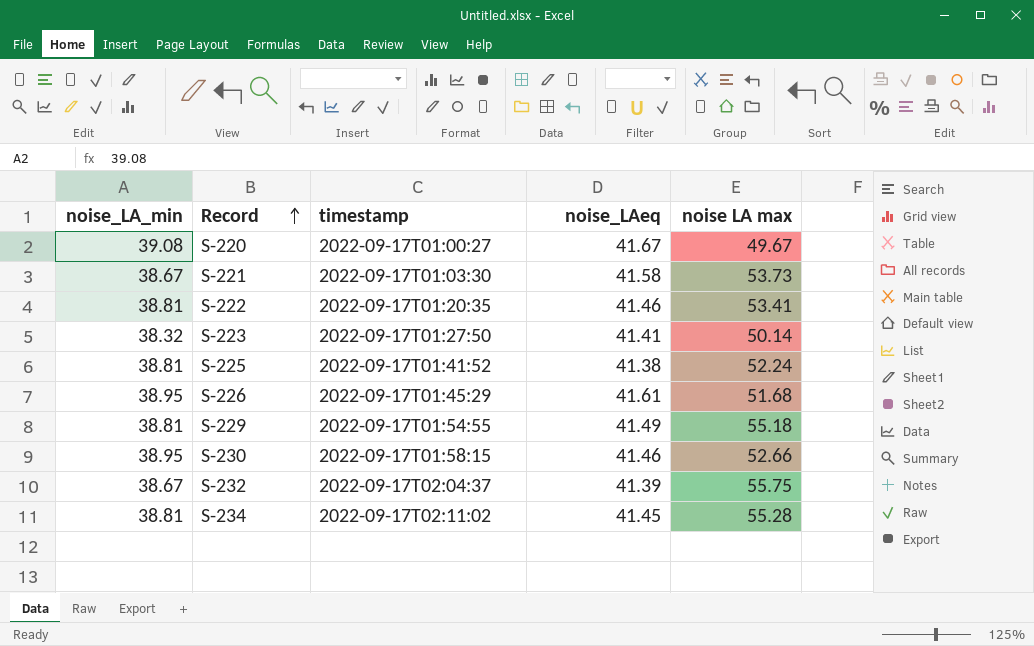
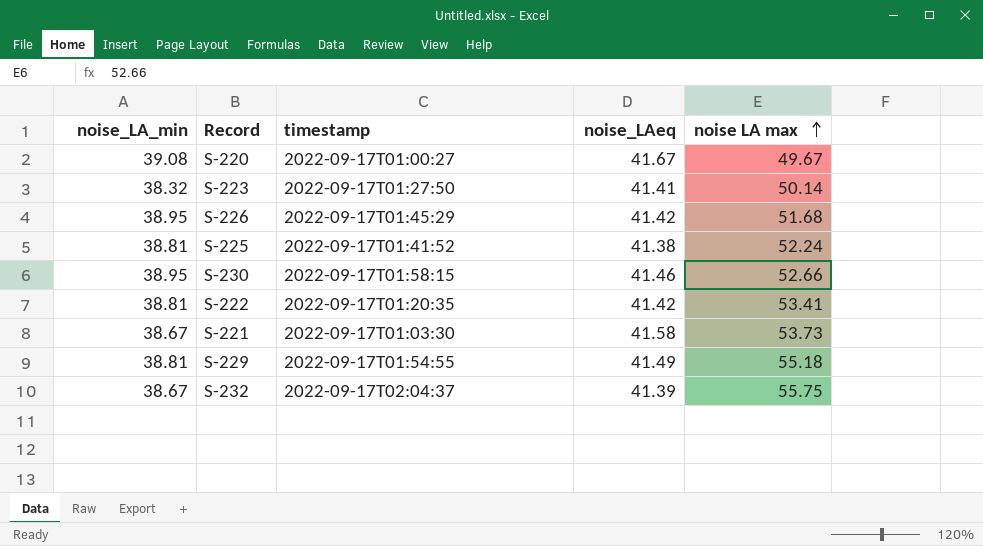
row order: Record ascending -> noise LA max ascending
row S-234: 38.81 | 2022-09-17T02:11:02 | 41.45 | 55.28 -> none
S-226 | noise_LAeq: 41.61 -> 41.42
S-222 | noise_LAeq: 41.46 -> 41.42

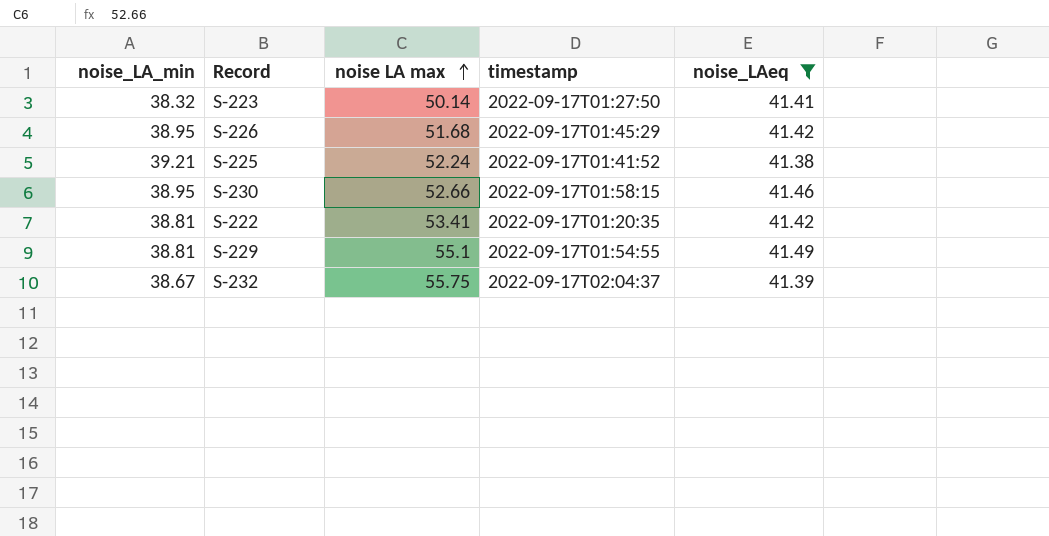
filter: none -> noise_LAeq <= 41.49
column noise LA max | position: 5 -> 3
S-225 | noise_LA_min: 38.81 -> 39.21
S-229 | noise LA max: 55.18 -> 55.1

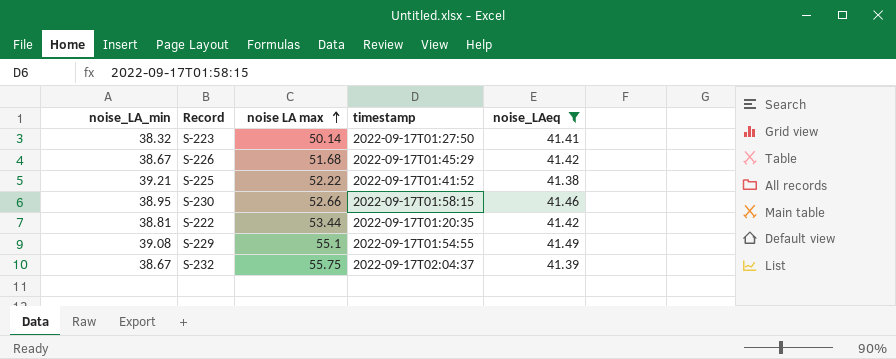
S-226 | noise_LA_min: 38.95 -> 38.67
S-225 | noise LA max: 52.24 -> 52.22
S-222 | noise LA max: 53.41 -> 53.44
S-229 | noise_LA_min: 38.81 -> 39.08

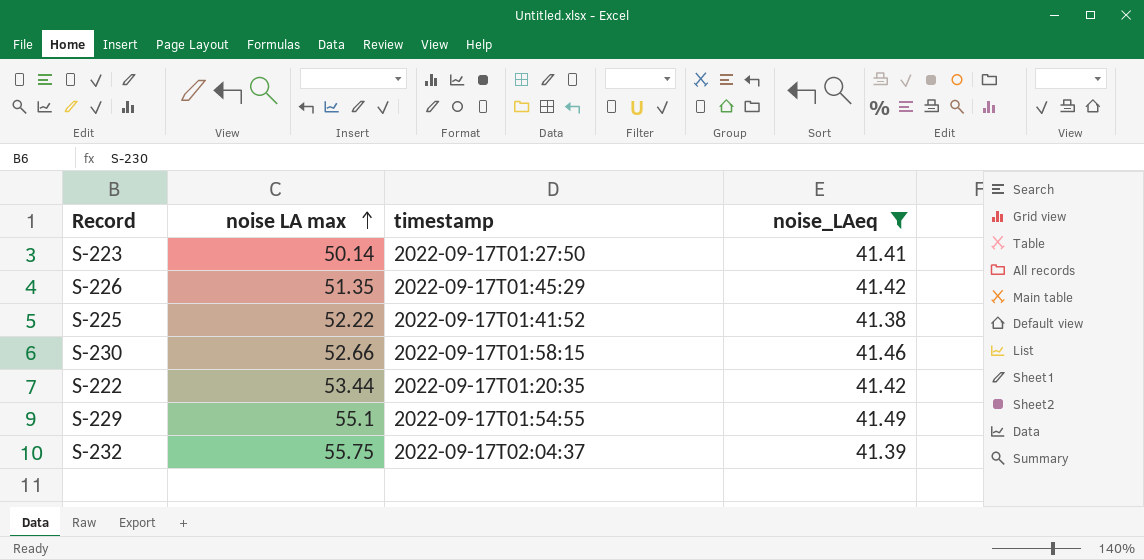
column noise_LA_min | position: 1 -> none
S-226 | noise LA max: 51.68 -> 51.35

